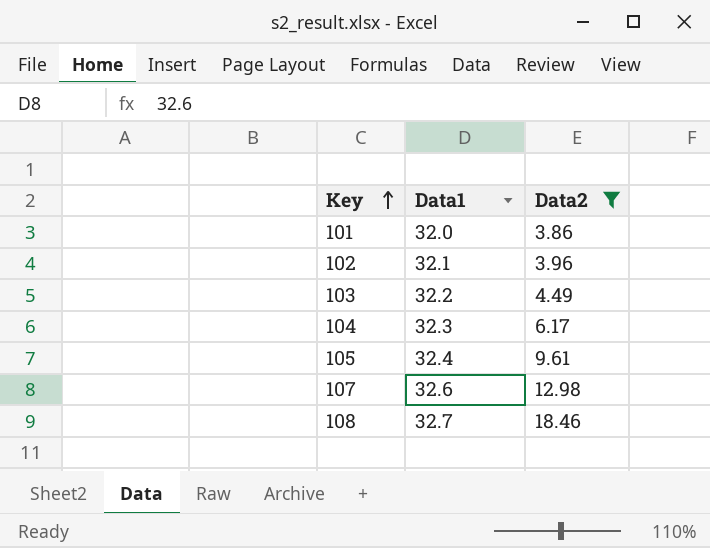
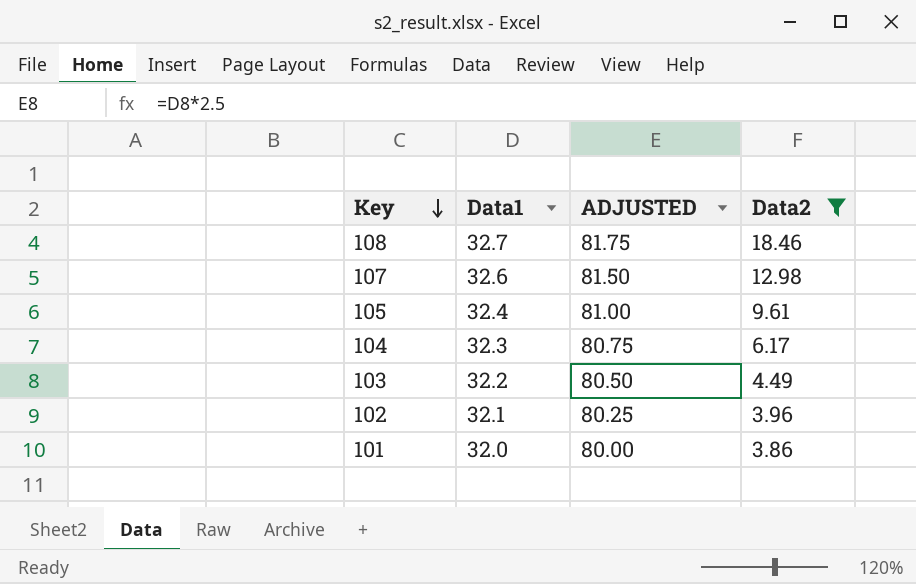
row order: Key ascending -> Key descending
column ADJUSTED | formula: none -> [Data1] * 2.5

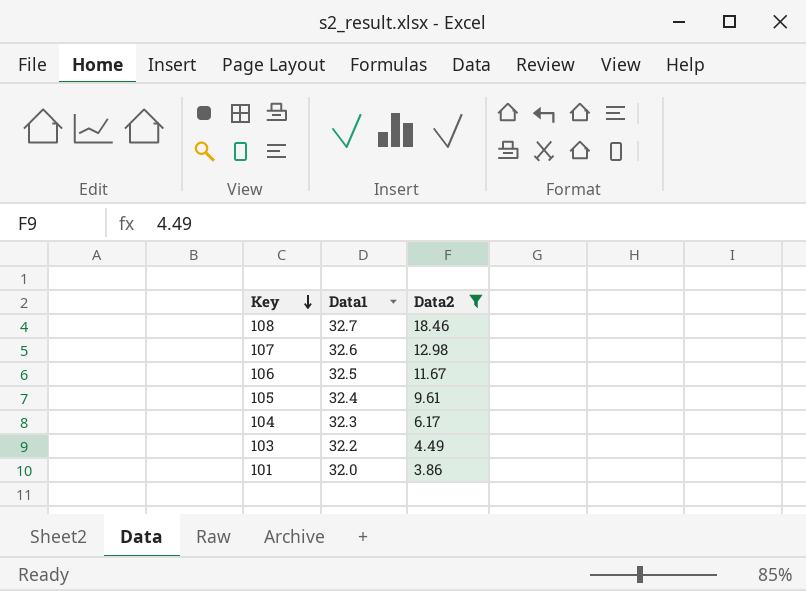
column ADJUSTED | formula: [Data1] * 2.5 -> none
row 102: 32.1 | 80.25 | 3.96 -> none
row 106: none -> 32.5 | 11.67

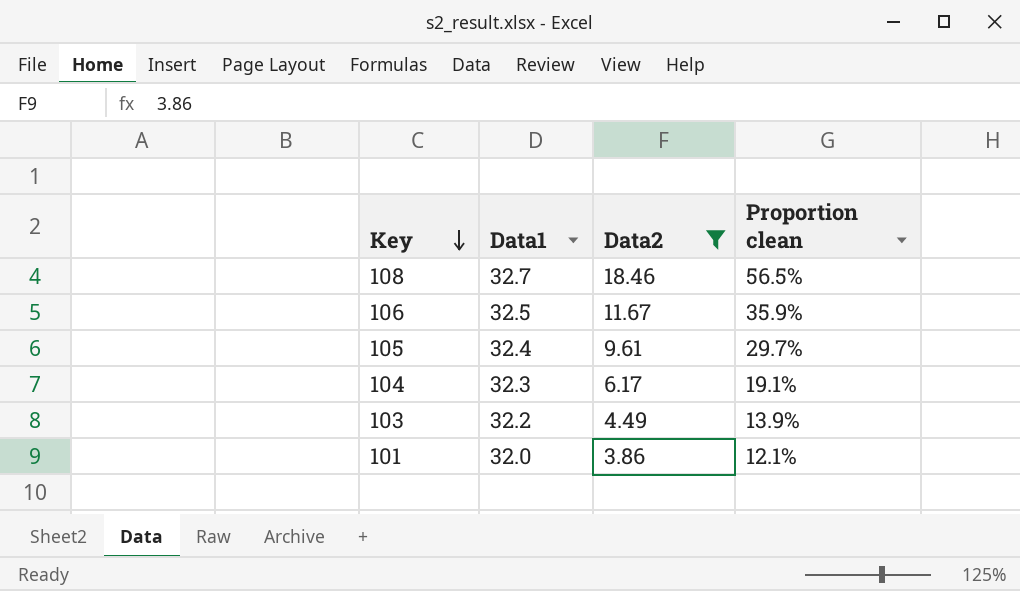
column Proportion clean | formula: none -> [Data2] / [Data1]
row 107: 32.6 | 12.98 -> none

